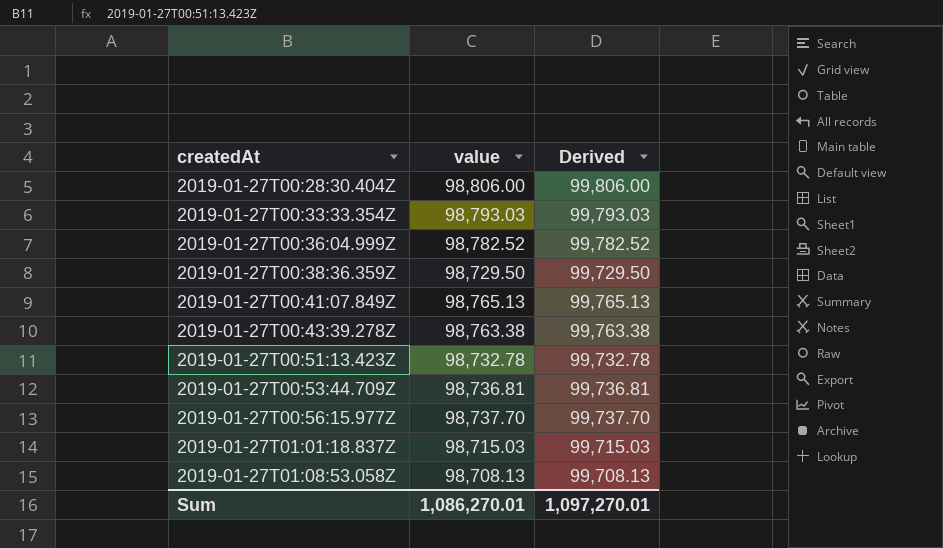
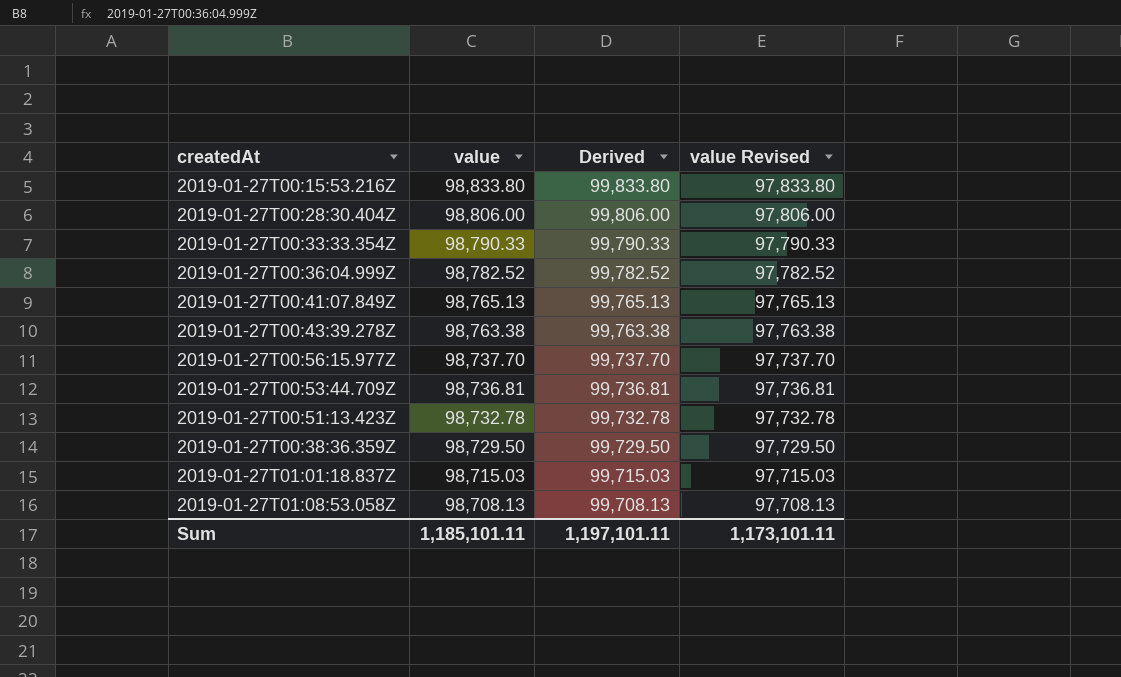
row order: createdAt ascending -> value descending
column value Revised | formula: none -> [value] - 1000
row 2019-01-27T00:15:53.216Z: none -> 98,833.80 | 99,833.80 | 97,833.80
2019-01-27T00:33:33.354Z | value: 98,793.03 -> 98,790.33
2019-01-27T00:33:33.354Z | Derived: 99,793.03 -> 99,790.33
Sum | value: 1,086,270.01 -> 1,185,101.11
Sum | Derived: 1,097,270.01 -> 1,197,101.11

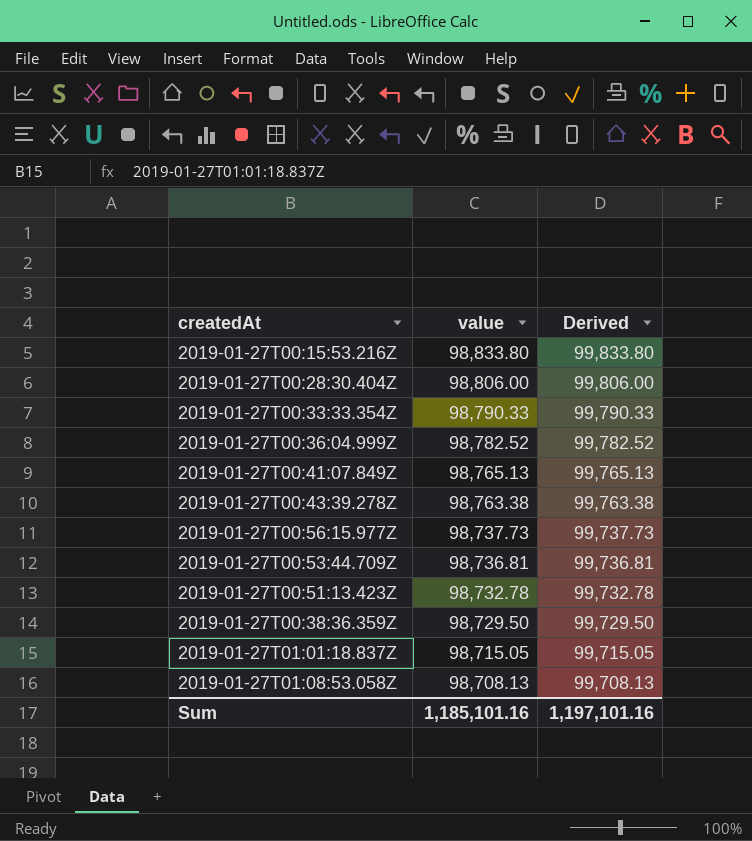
column value Revised | formula: [value] - 1000 -> none
2019-01-27T00:56:15.977Z | value: 98,737.70 -> 98,737.73
2019-01-27T00:56:15.977Z | Derived: 99,737.70 -> 99,737.73
2019-01-27T01:01:18.837Z | value: 98,715.03 -> 98,715.05
2019-01-27T01:01:18.837Z | Derived: 99,715.03 -> 99,715.05
Sum | value: 1,185,101.11 -> 1,185,101.16
Sum | Derived: 1,197,101.11 -> 1,197,101.16

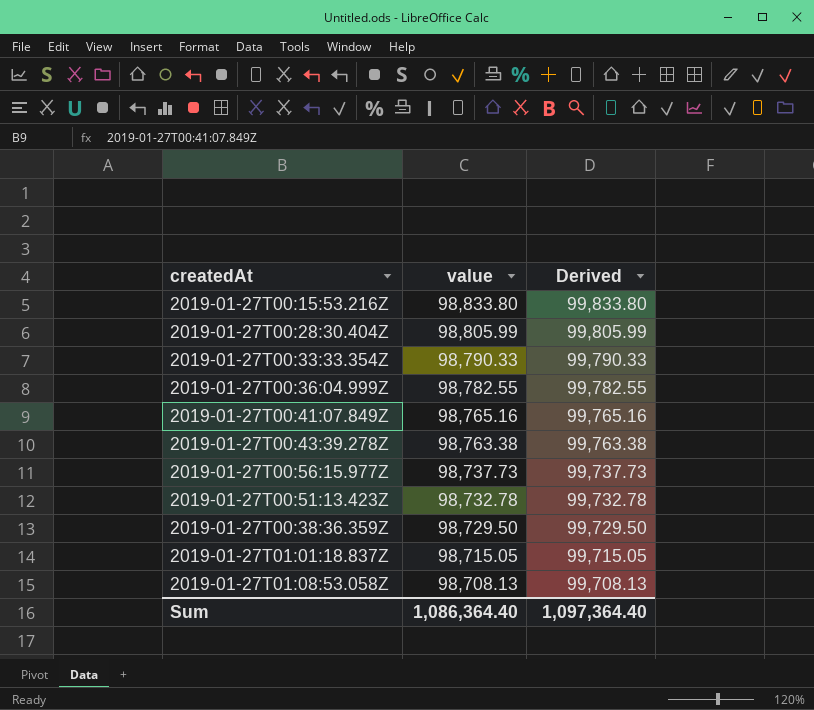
row 2019-01-27T00:53:44.709Z: 98,736.81 | 99,736.81 -> none
2019-01-27T00:28:30.404Z | value: 98,806.00 -> 98,805.99
2019-01-27T00:28:30.404Z | Derived: 99,806.00 -> 99,805.99
2019-01-27T00:36:04.999Z | value: 98,782.52 -> 98,782.55
2019-01-27T00:36:04.999Z | Derived: 99,782.52 -> 99,782.55
2019-01-27T00:41:07.849Z | value: 98,765.13 -> 98,765.16
2019-01-27T00:41:07.849Z | Derived: 99,765.13 -> 99,765.16
Sum | value: 1,185,101.16 -> 1,086,364.40
Sum | Derived: 1,197,101.16 -> 1,097,364.40

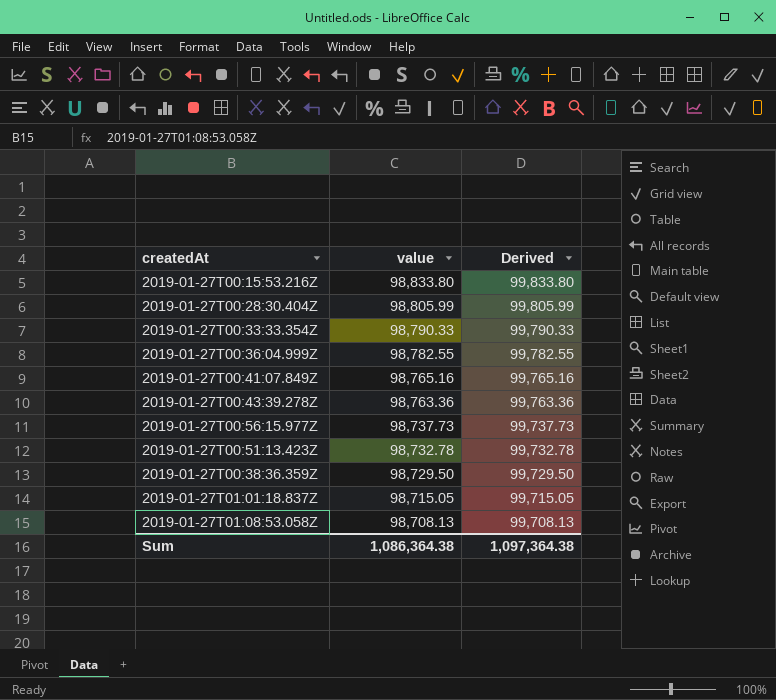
2019-01-27T00:43:39.278Z | value: 98,763.38 -> 98,763.36
2019-01-27T00:43:39.278Z | Derived: 99,763.38 -> 99,763.36
Sum | value: 1,086,364.40 -> 1,086,364.38
Sum | Derived: 1,097,364.40 -> 1,097,364.38

